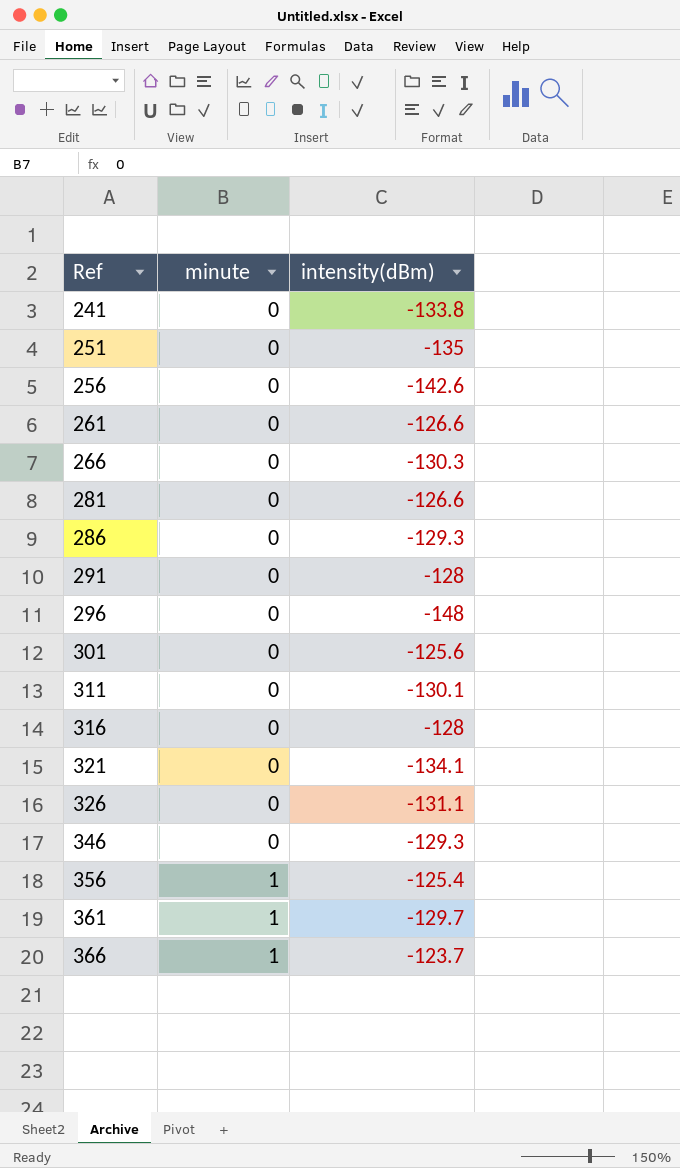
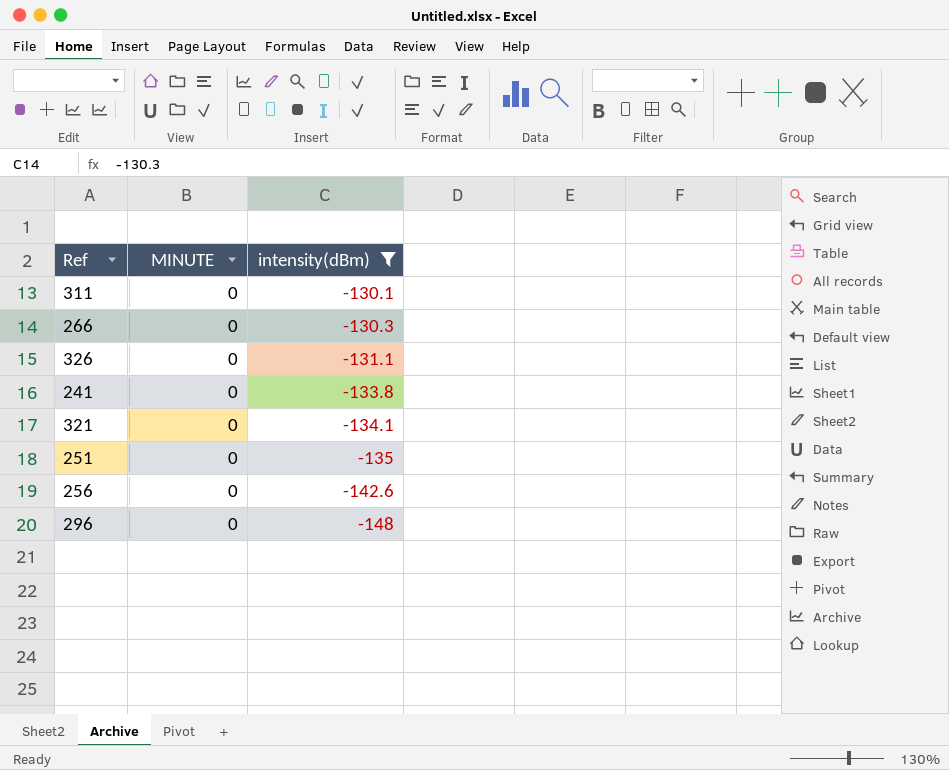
filter: none -> intensity(dBm) <= -130.1
row order: Ref ascending -> intensity(dBm) descending
column name: minute -> MINUTE

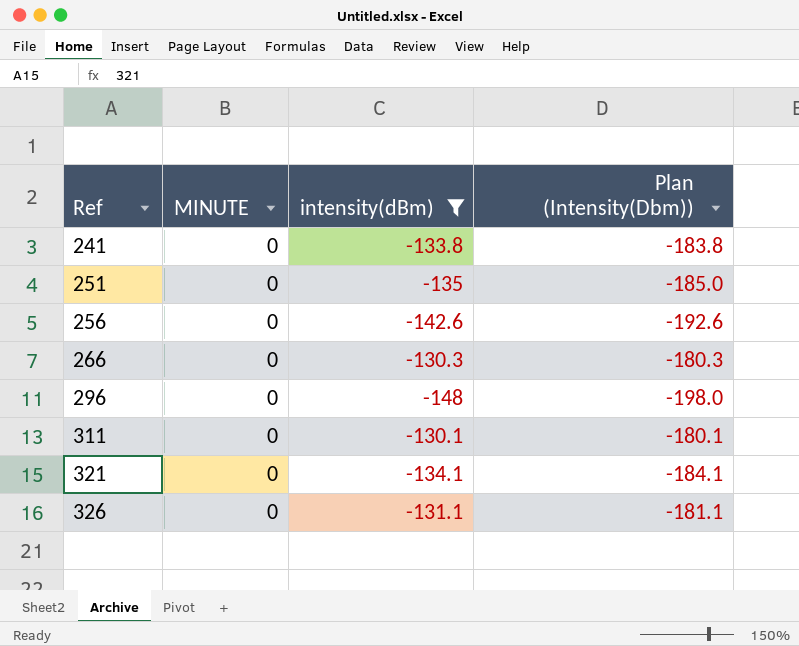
row order: intensity(dBm) descending -> Ref ascending
column Plan (Intensity(Dbm)) | formula: none -> [intensity(dBm)] - 50

